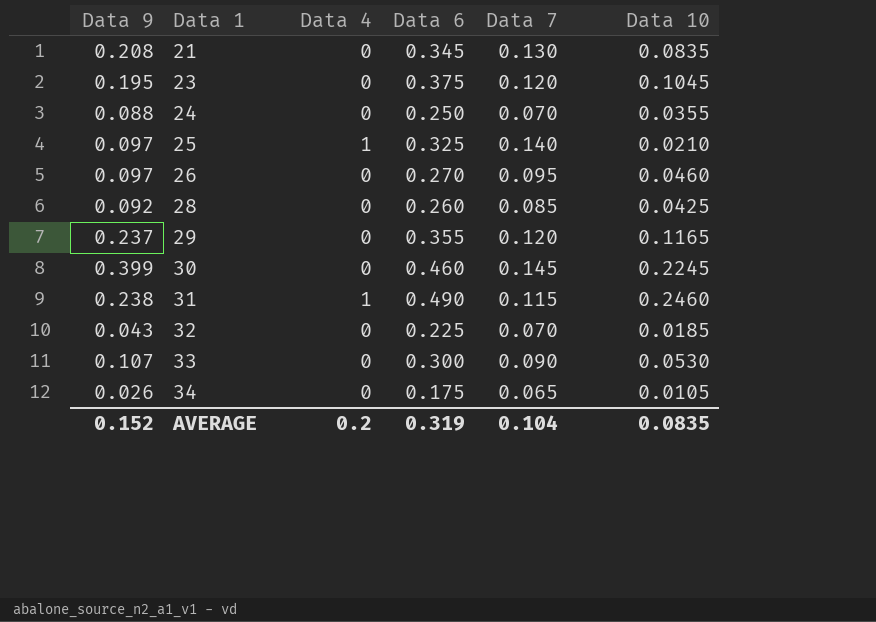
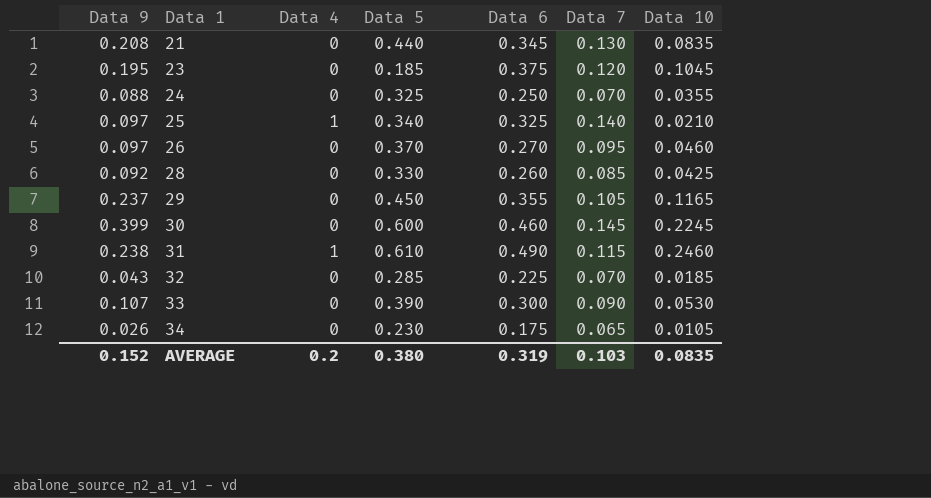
column Data 5 | position: none -> 4
29 | Data 7: 0.120 -> 0.105
AVERAGE | Data 7: 0.104 -> 0.103

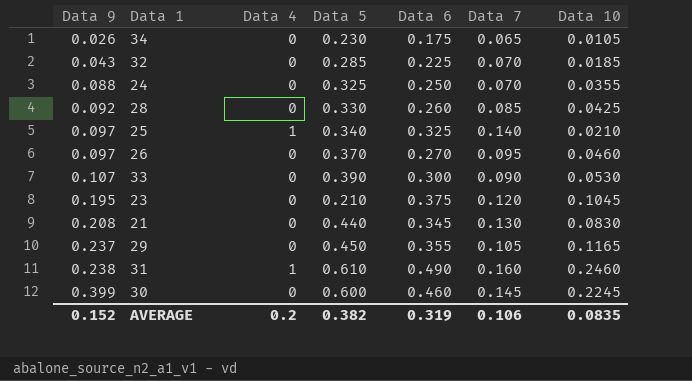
row order: Data 1 ascending -> Data 9 ascending
23 | Data 5: 0.185 -> 0.210
21 | Data 10: 0.0835 -> 0.0830
31 | Data 7: 0.115 -> 0.160
AVERAGE | Data 5: 0.380 -> 0.382
AVERAGE | Data 7: 0.103 -> 0.106

